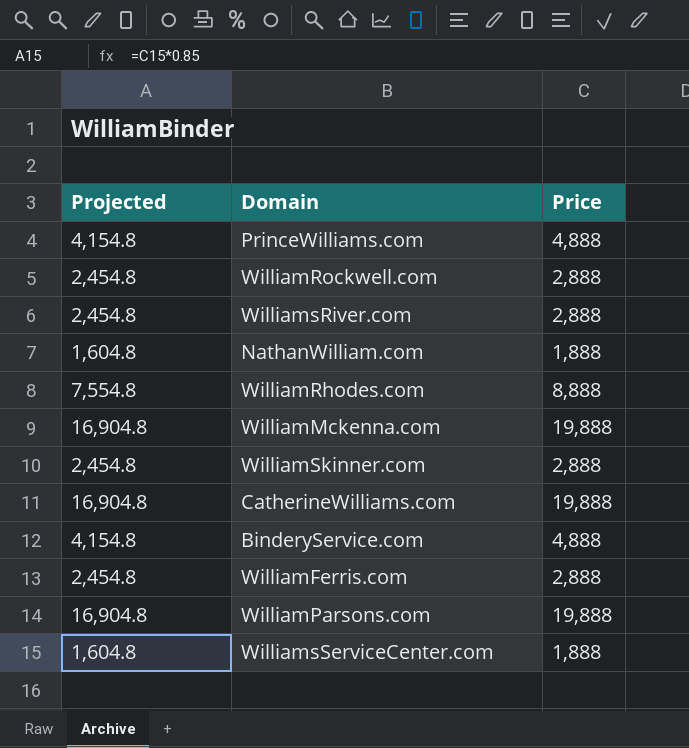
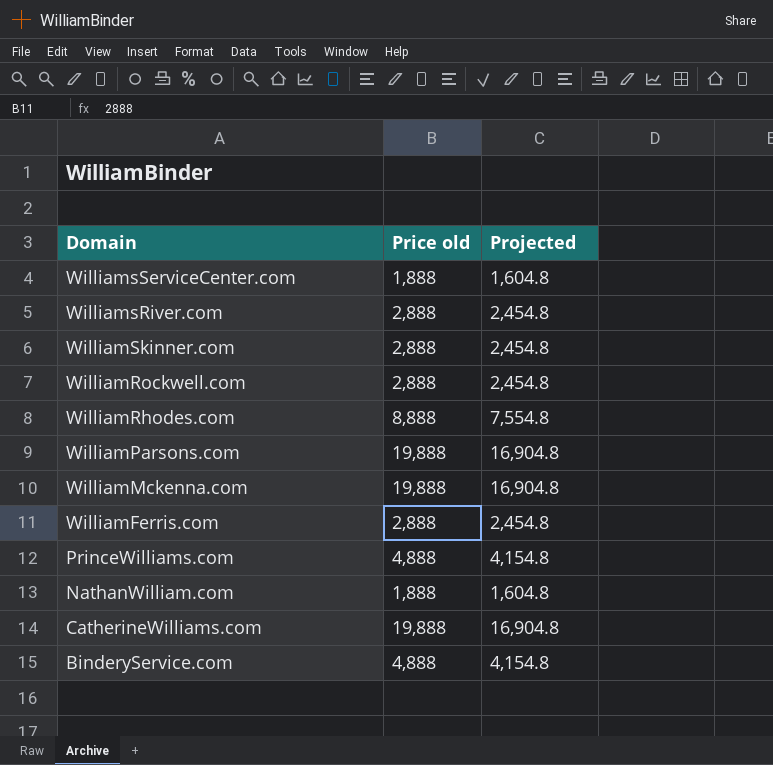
row order: none -> Domain descending
column name: Price -> Price old
column Projected | position: 1 -> 3

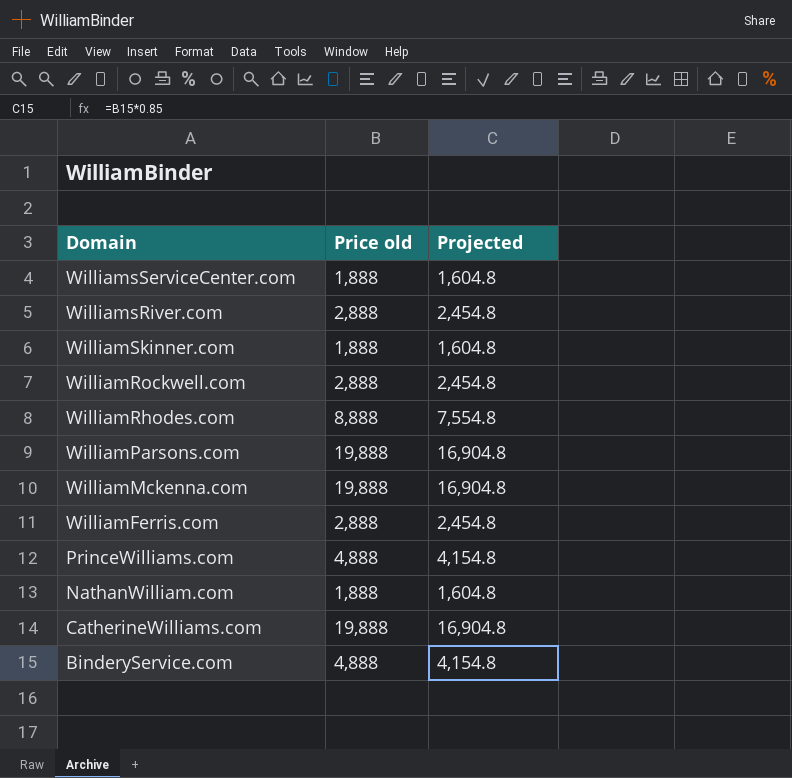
WilliamSkinner.com | Price old: 2,888 -> 1,888
WilliamSkinner.com | Projected: 2,454.8 -> 1,604.8

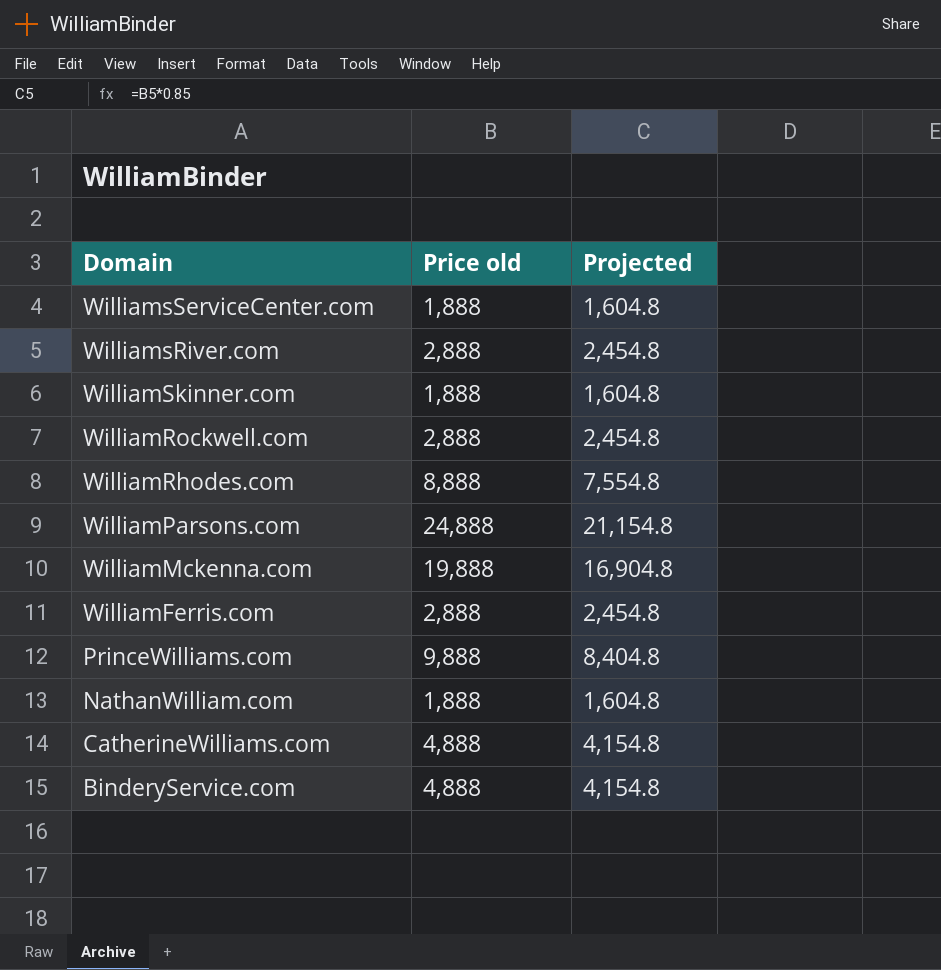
WilliamParsons.com | Price old: 19,888 -> 24,888
WilliamParsons.com | Projected: 16,904.8 -> 21,154.8
PrinceWilliams.com | Price old: 4,888 -> 9,888
PrinceWilliams.com | Projected: 4,154.8 -> 8,404.8
CatherineWilliams.com | Price old: 19,888 -> 4,888
CatherineWilliams.com | Projected: 16,904.8 -> 4,154.8

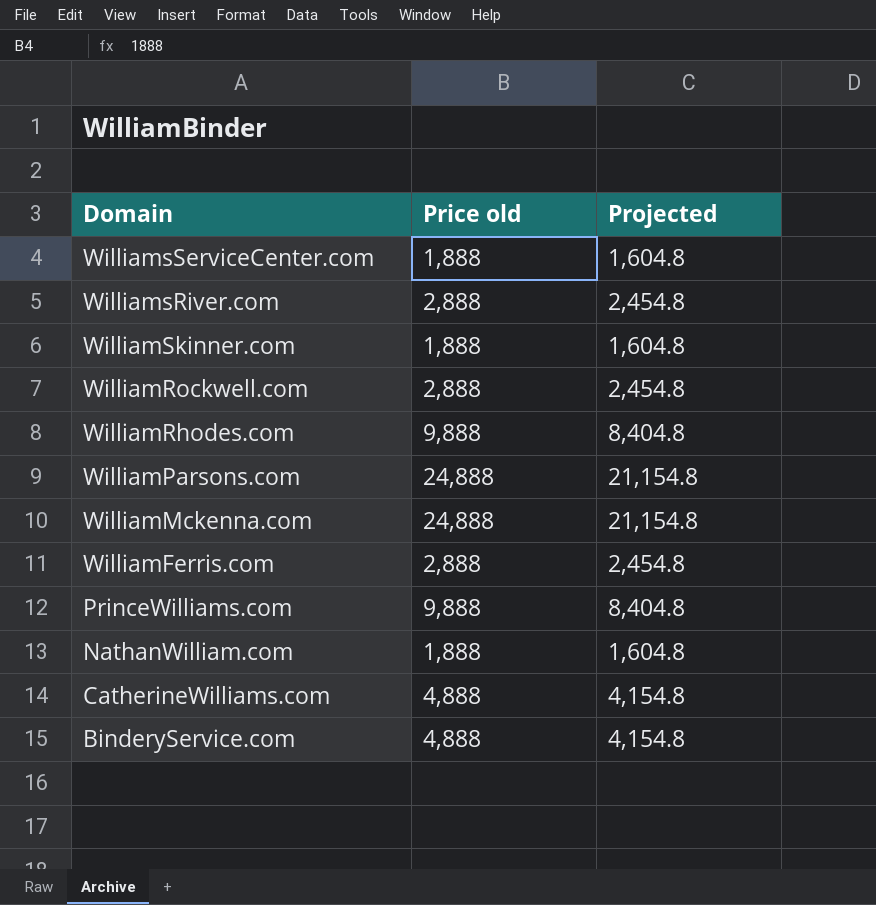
WilliamRhodes.com | Price old: 8,888 -> 9,888
WilliamRhodes.com | Projected: 7,554.8 -> 8,404.8
WilliamMckenna.com | Price old: 19,888 -> 24,888
WilliamMckenna.com | Projected: 16,904.8 -> 21,154.8

